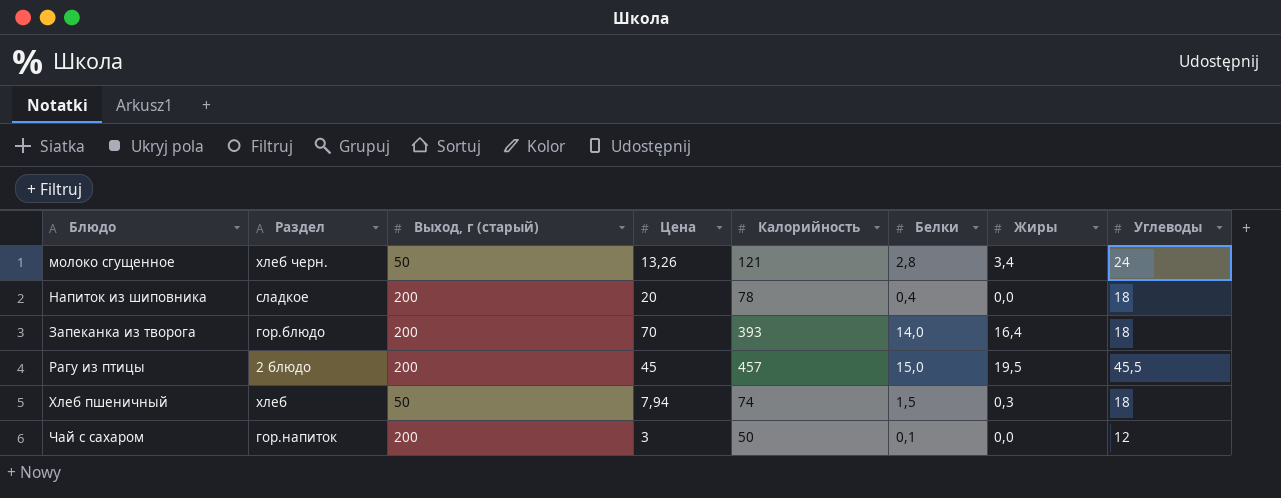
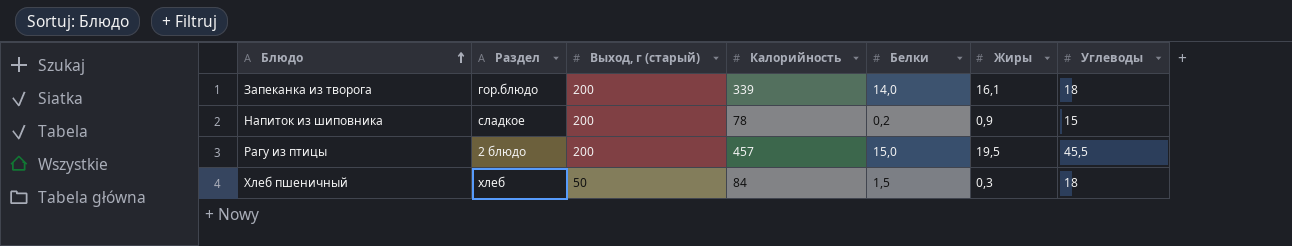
row order: none -> Блюдо ascending
column Цена | position: 4 -> none
row молоко сгущенное: хлеб черн. | 50 | 13,26 | 121 | 2,8 | 3,4 | 24 -> none
row Чай с сахаром: гор.напиток | 200 | 3 | 50 | 0,1 | 0,0 | 12 -> none
Запеканка из творога | Калорийность: 393 -> 339
Запеканка из творога | Жиры: 16,4 -> 16,1
Напиток из шиповника | Белки: 0,4 -> 0,2
Напиток из шиповника | Жиры: 0,0 -> 0,9
Напиток из шиповника | Углеводы: 18 -> 15
Хлеб пшеничный | Калорийность: 74 -> 84

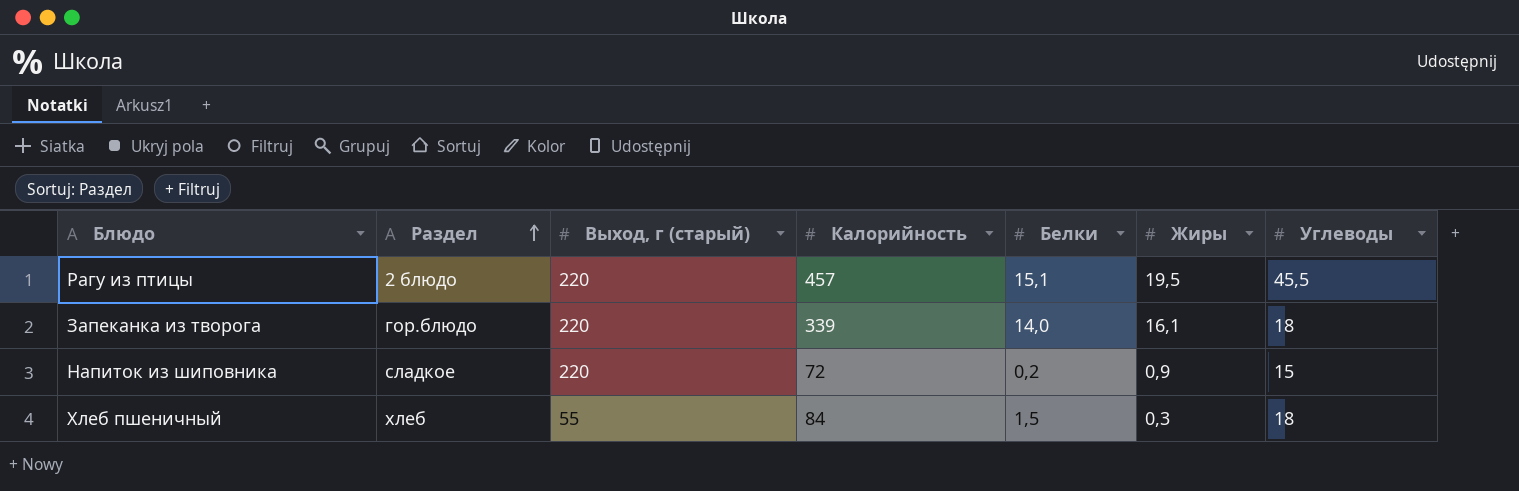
row order: Блюдо ascending -> Раздел ascending
Рагу из птицы | Выход, г (старый): 200 -> 220
Рагу из птицы | Белки: 15,0 -> 15,1
Запеканка из творога | Выход, г (старый): 200 -> 220
Напиток из шиповника | Выход, г (старый): 200 -> 220
Напиток из шиповника | Калорийность: 78 -> 72
Хлеб пшеничный | Выход, г (старый): 50 -> 55

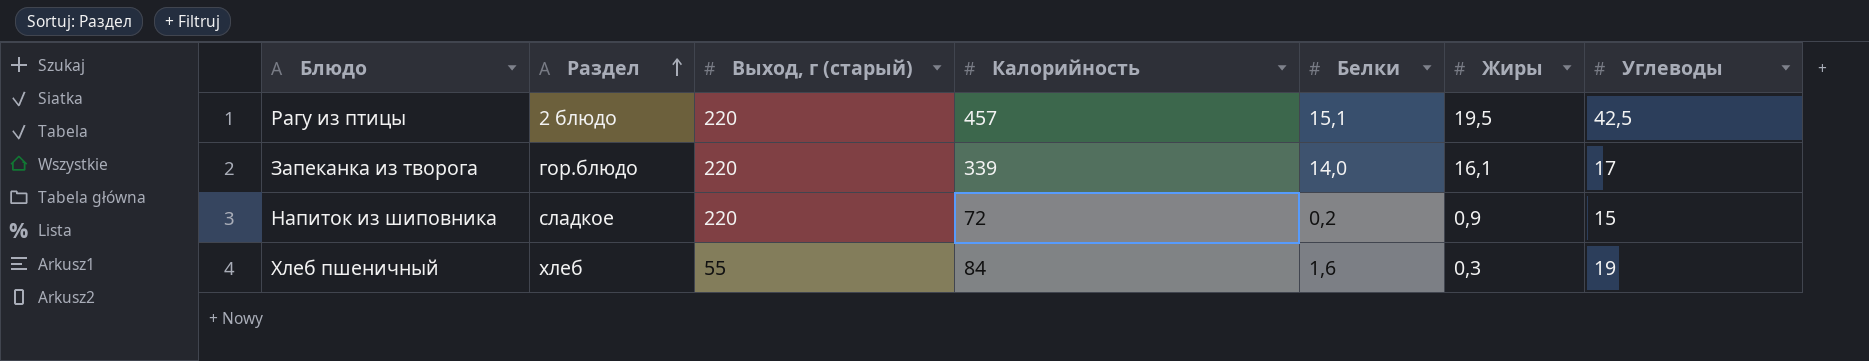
Рагу из птицы | Углеводы: 45,5 -> 42,5
Запеканка из творога | Углеводы: 18 -> 17
Хлеб пшеничный | Белки: 1,5 -> 1,6
Хлеб пшеничный | Углеводы: 18 -> 19

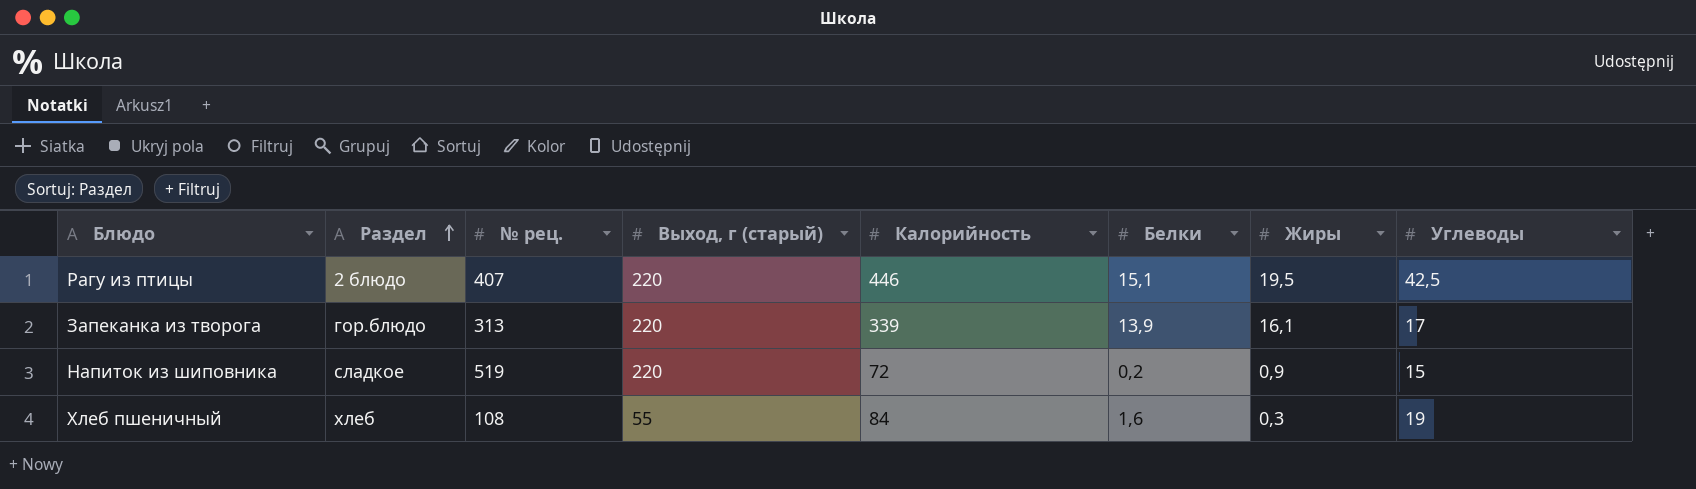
column № рец. | position: none -> 3
Рагу из птицы | Калорийность: 457 -> 446
Запеканка из творога | Белки: 14,0 -> 13,9

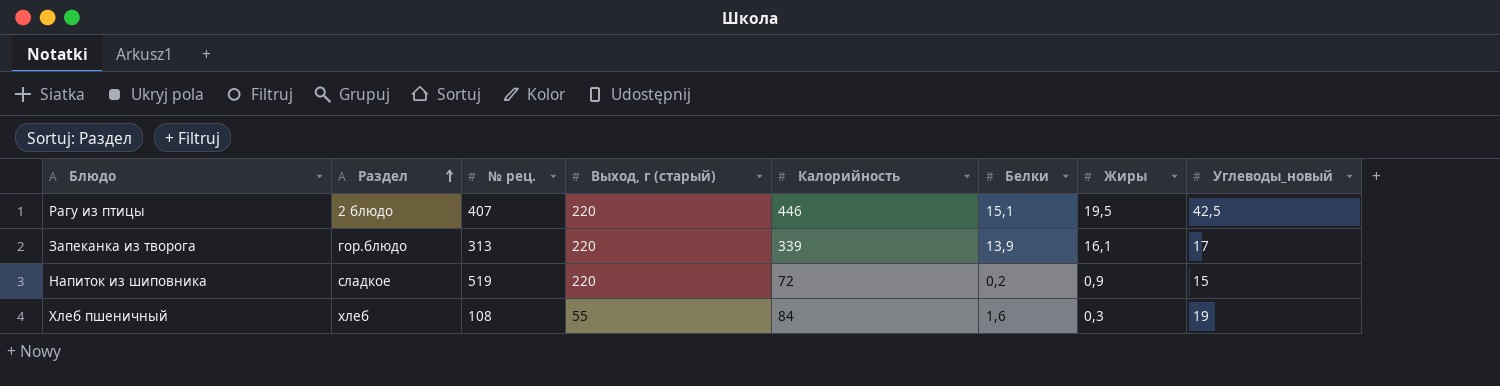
column name: Углеводы -> Углеводы_новый

